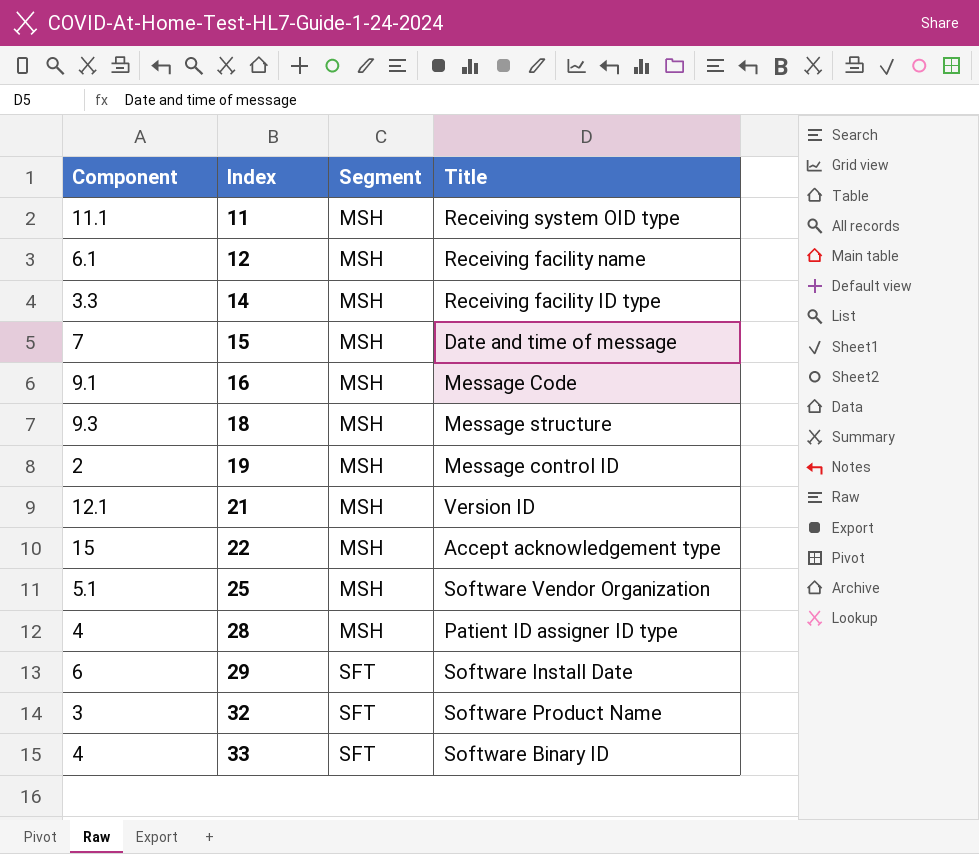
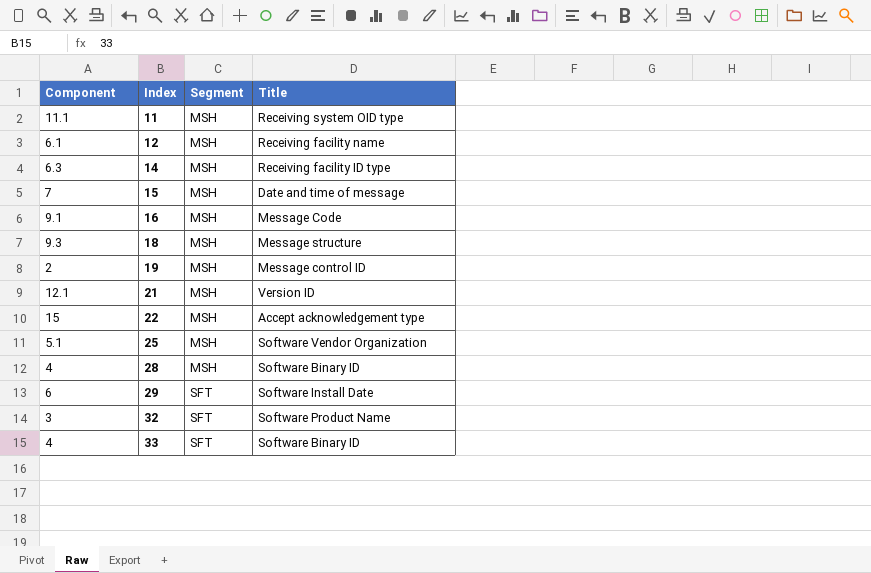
14 | Component: 3.3 -> 6.3
28 | Title: Patient ID assigner ID type -> Software Binary ID

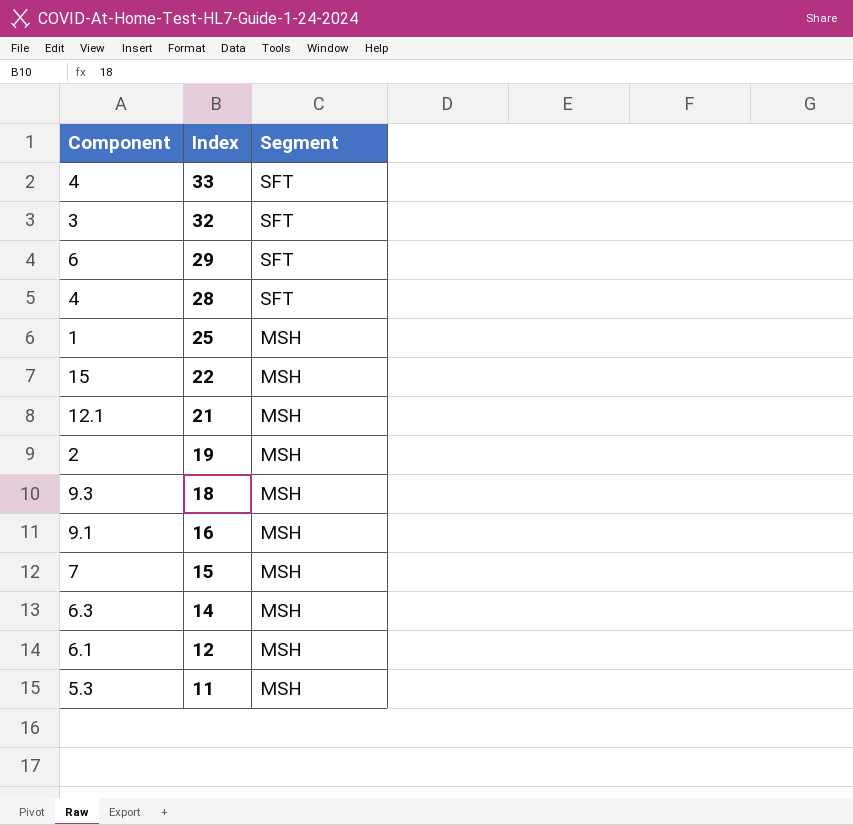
row order: Index ascending -> Index descending
column Title | position: 4 -> none
28 | Segment: MSH -> SFT
25 | Component: 5.1 -> 1
11 | Component: 11.1 -> 5.3

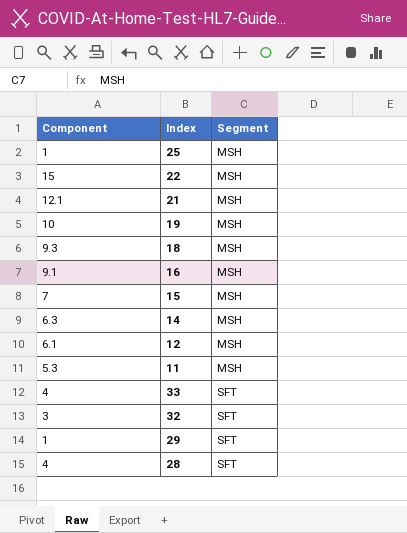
row order: Index descending -> Segment ascending
19 | Component: 2 -> 10
29 | Component: 6 -> 1

